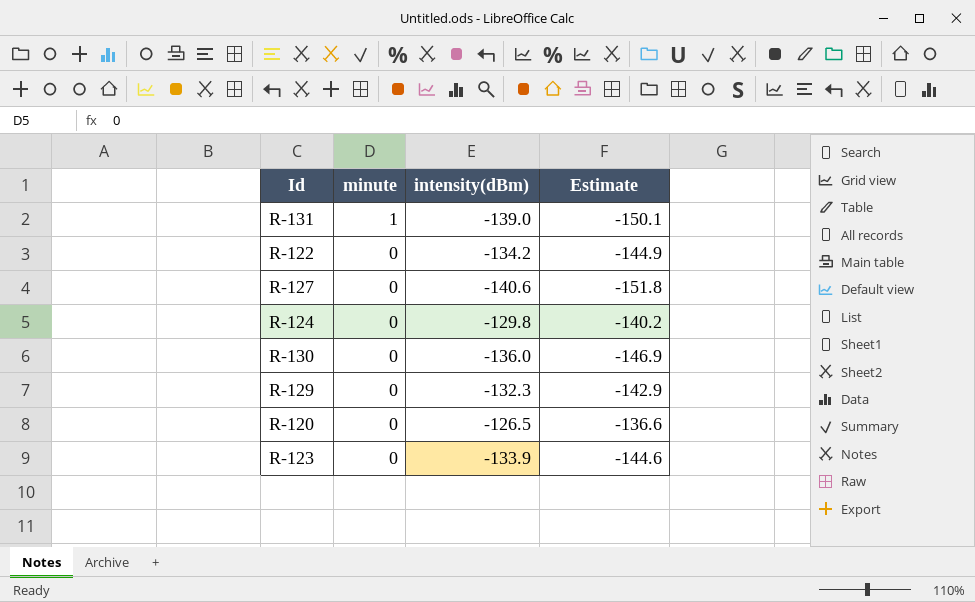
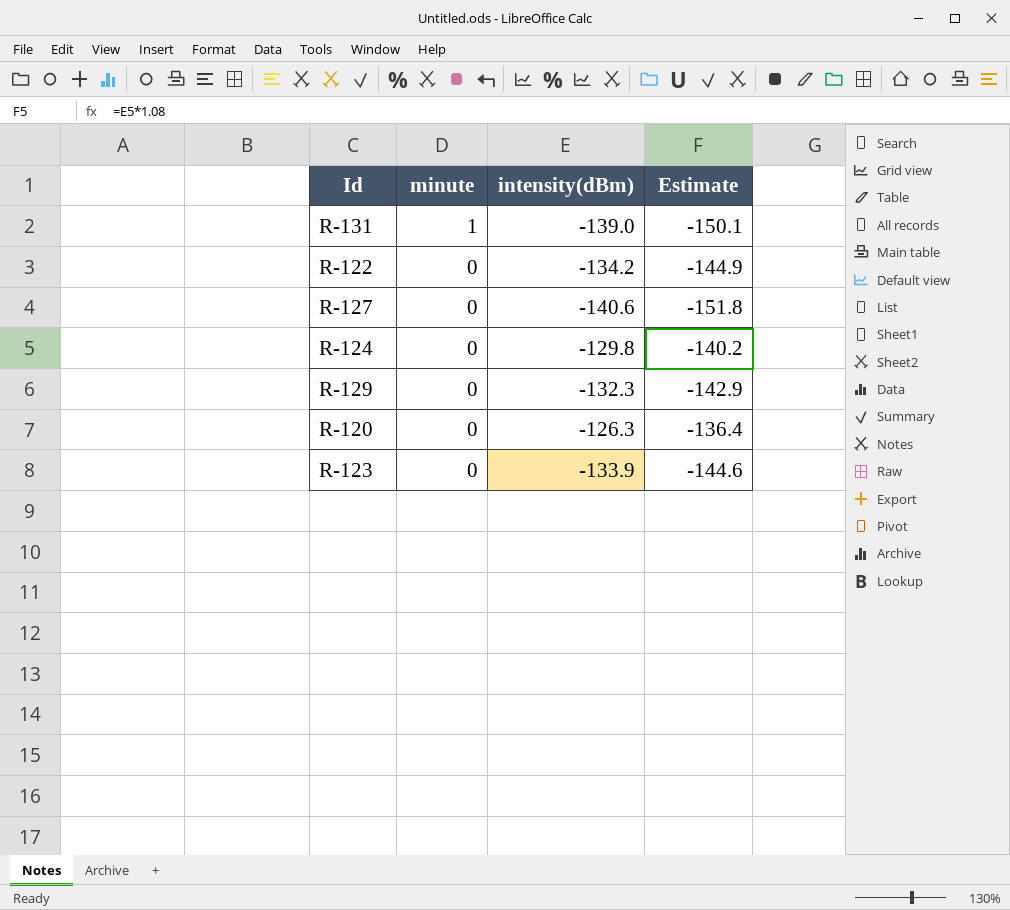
row R-130: 0 | -136.0 | -146.9 -> none
R-120 | intensity(dBm): -126.5 -> -126.3
R-120 | Estimate: -136.6 -> -136.4

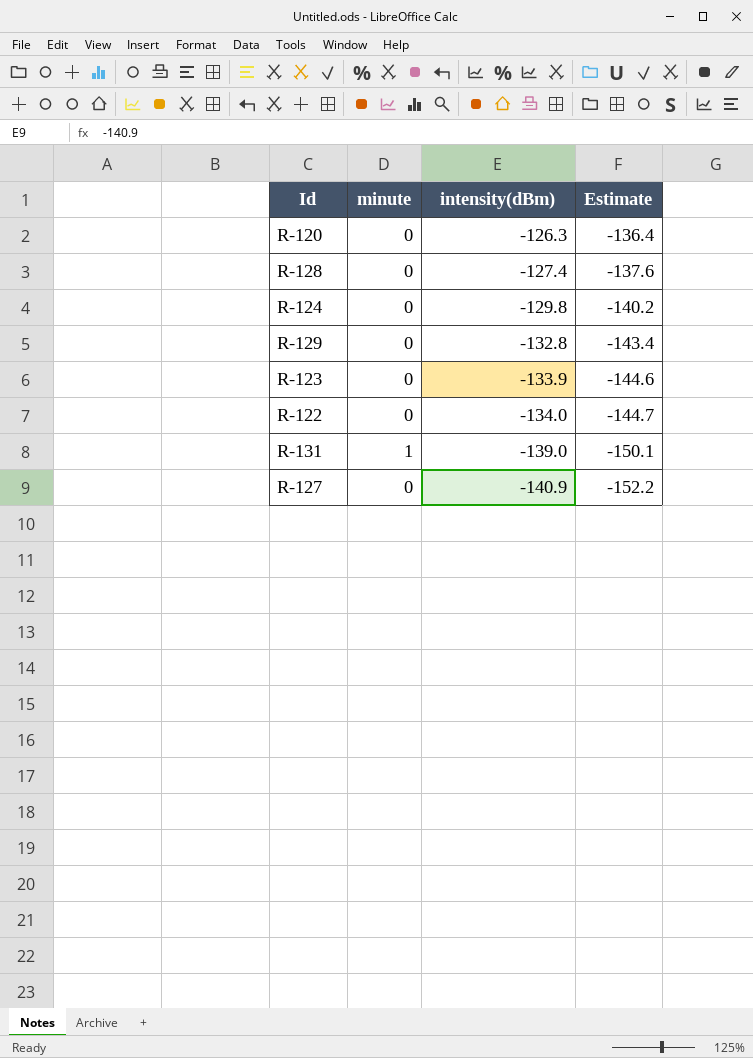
row order: minute descending -> intensity(dBm) descending
row R-128: none -> 0 | -127.4 | -137.6
R-129 | intensity(dBm): -132.3 -> -132.8
R-129 | Estimate: -142.9 -> -143.4
R-122 | intensity(dBm): -134.2 -> -134.0
R-122 | Estimate: -144.9 -> -144.7
R-127 | intensity(dBm): -140.6 -> -140.9
R-127 | Estimate: -151.8 -> -152.2

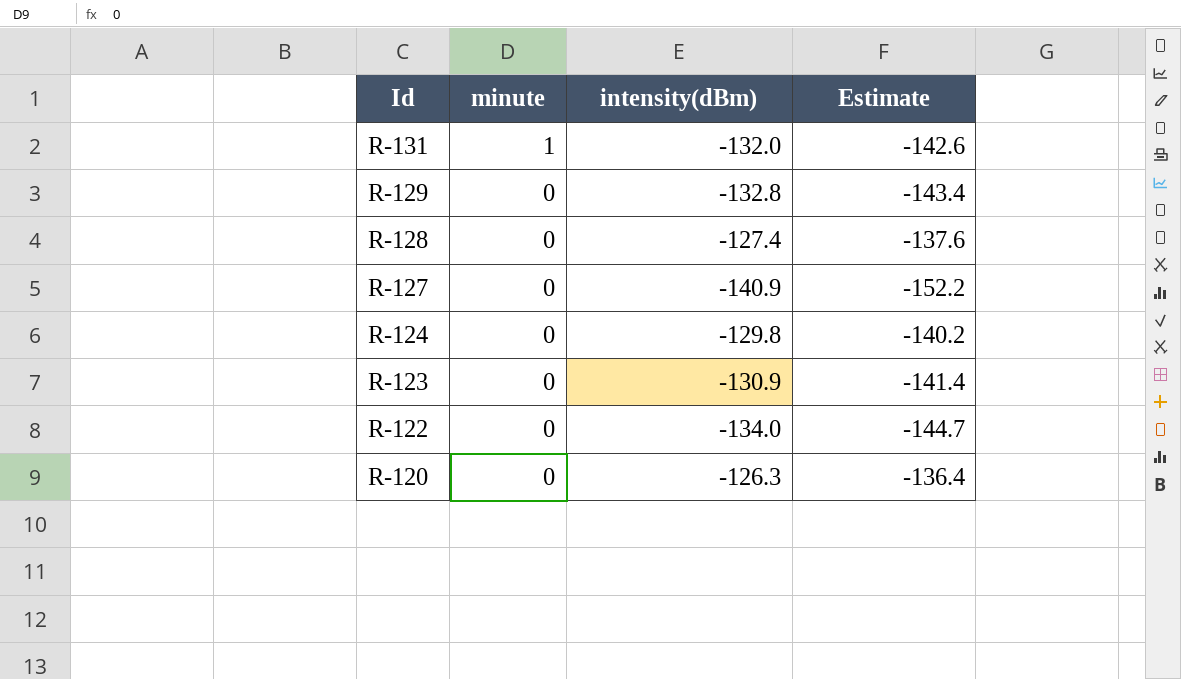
row order: intensity(dBm) descending -> Id descending
R-131 | intensity(dBm): -139.0 -> -132.0
R-131 | Estimate: -150.1 -> -142.6
R-123 | intensity(dBm): -133.9 -> -130.9
R-123 | Estimate: -144.6 -> -141.4

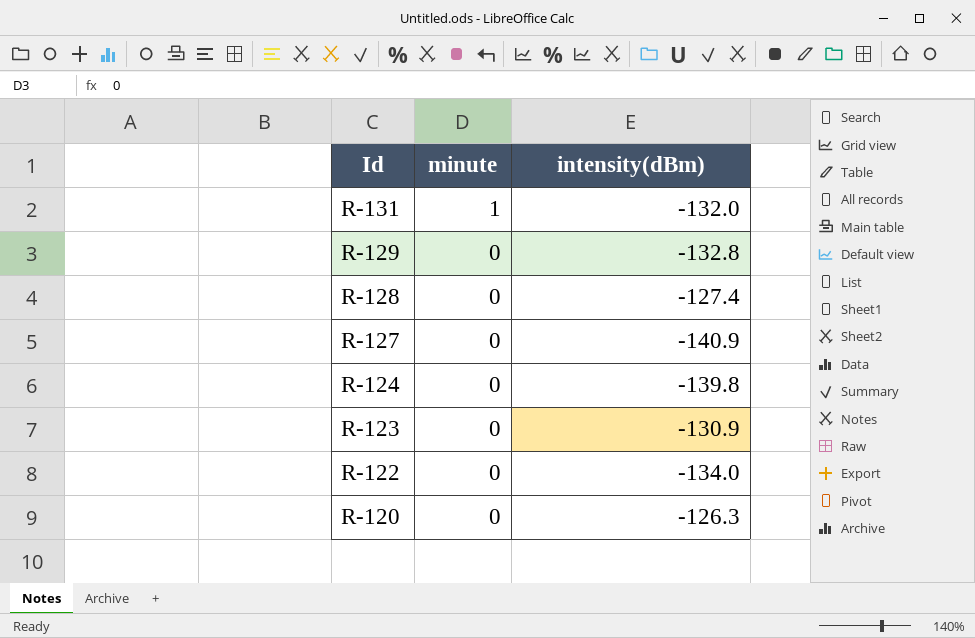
column Estimate | formula: [intensity(dBm)] * 1.08 -> none
R-124 | intensity(dBm): -129.8 -> -139.8

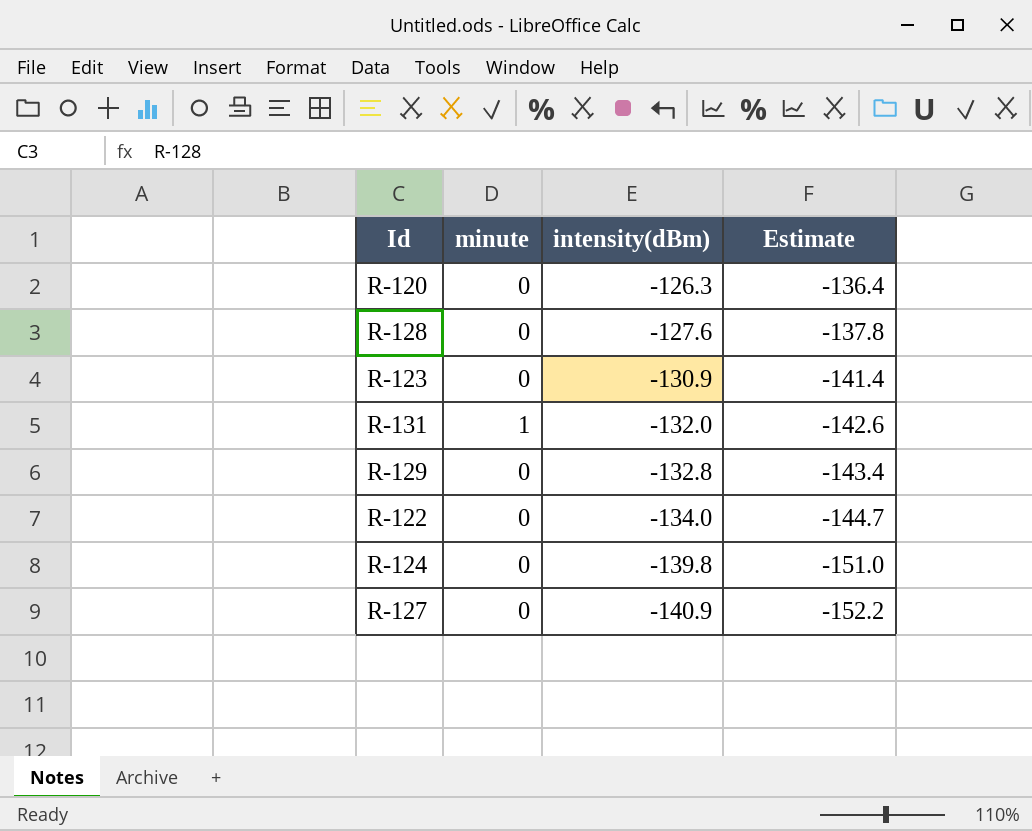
row order: Id descending -> intensity(dBm) descending
column Estimate | formula: none -> [intensity(dBm)] * 1.08
R-128 | intensity(dBm): -127.4 -> -127.6

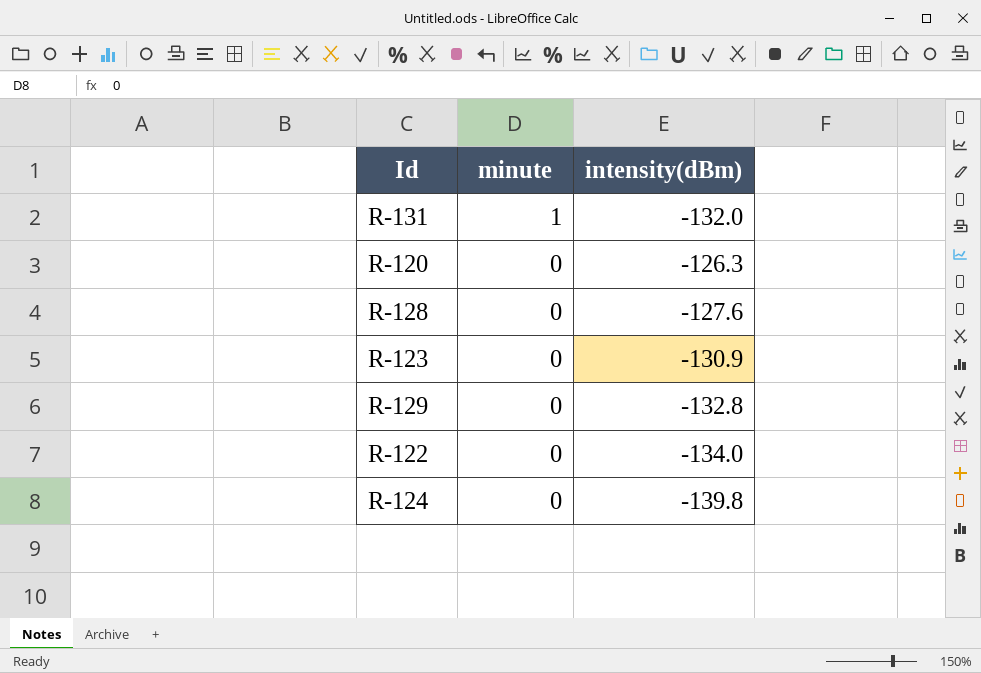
row order: intensity(dBm) descending -> minute descending
column Estimate | formula: [intensity(dBm)] * 1.08 -> none
row R-127: 0 | -140.9 | -152.2 -> none

